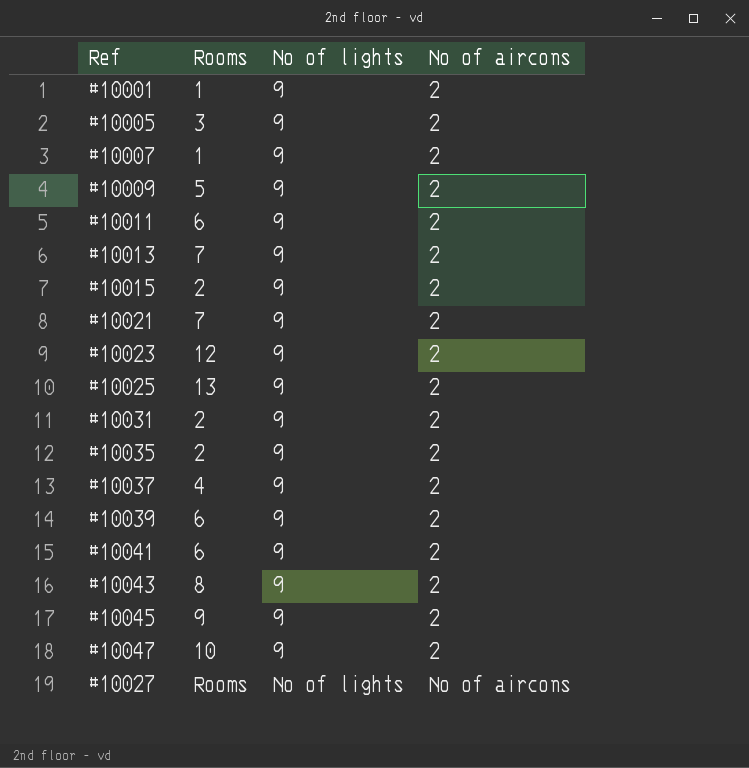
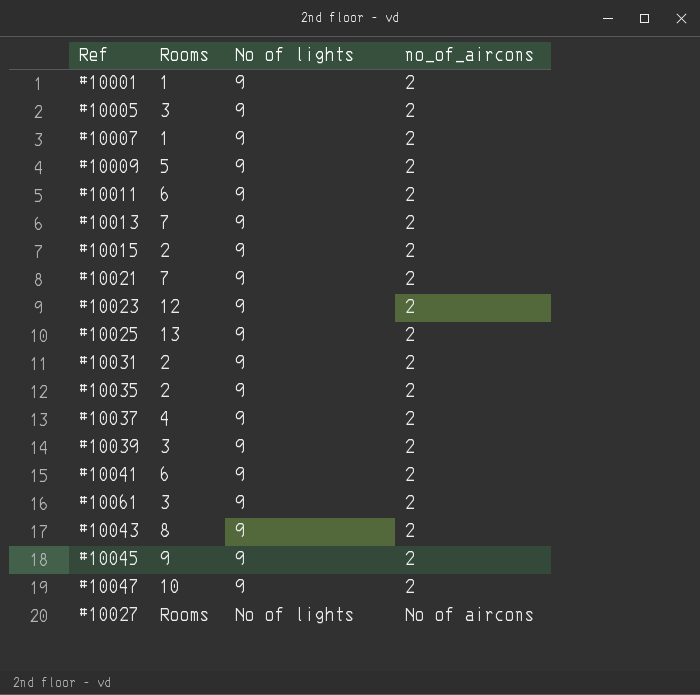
column name: No of aircons -> no_of_aircons
#10039 | Rooms: 6 -> 3
row #10061: none -> 3 | 9 | 2

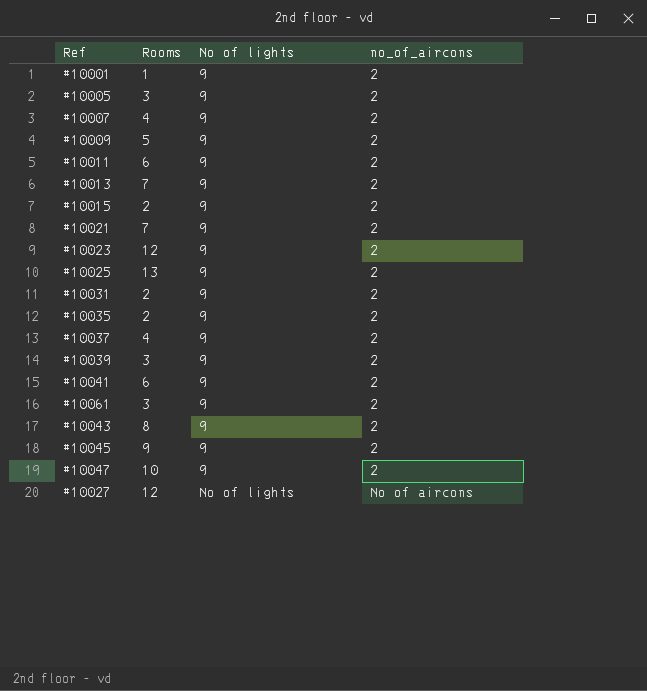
#10007 | Rooms: 1 -> 4
#10027 | Rooms: Rooms -> 12

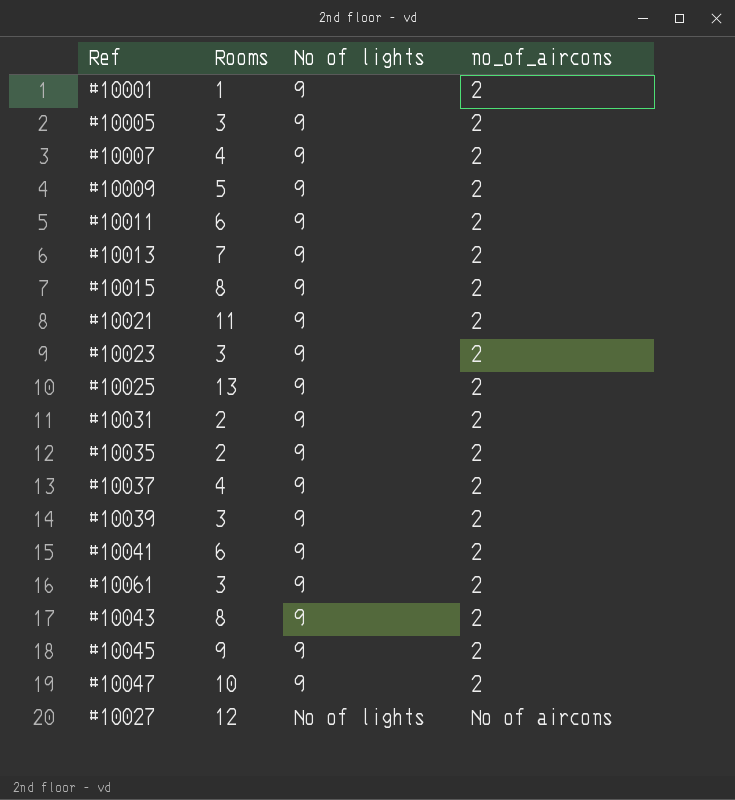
#10015 | Rooms: 2 -> 8
#10021 | Rooms: 7 -> 11
#10023 | Rooms: 12 -> 3

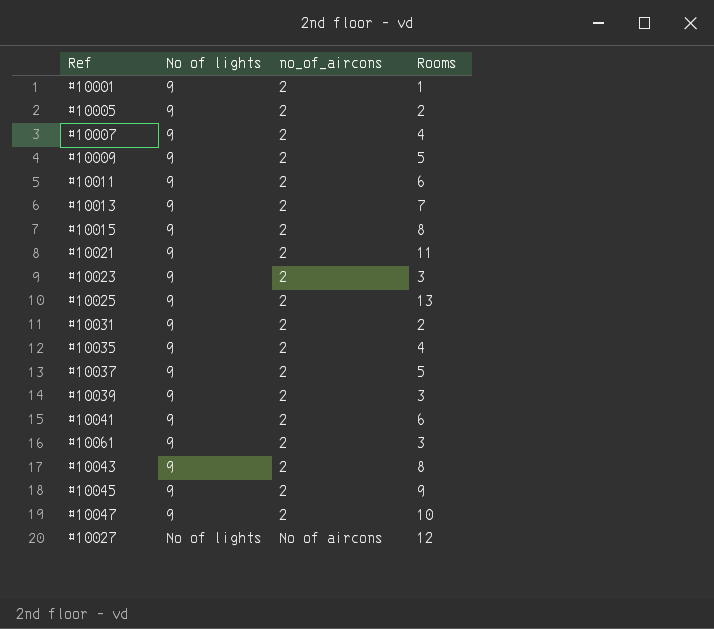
column Rooms | position: 2 -> 4
#10005 | Rooms: 3 -> 2
#10035 | Rooms: 2 -> 4
#10037 | Rooms: 4 -> 5

